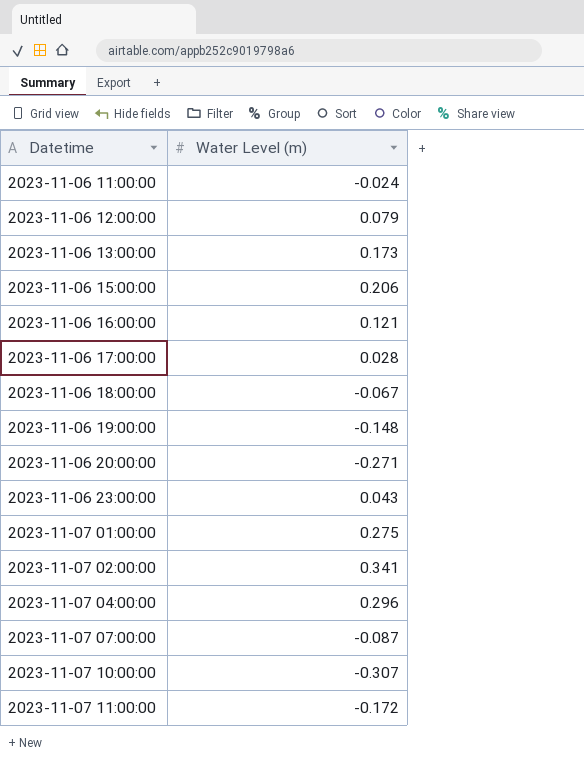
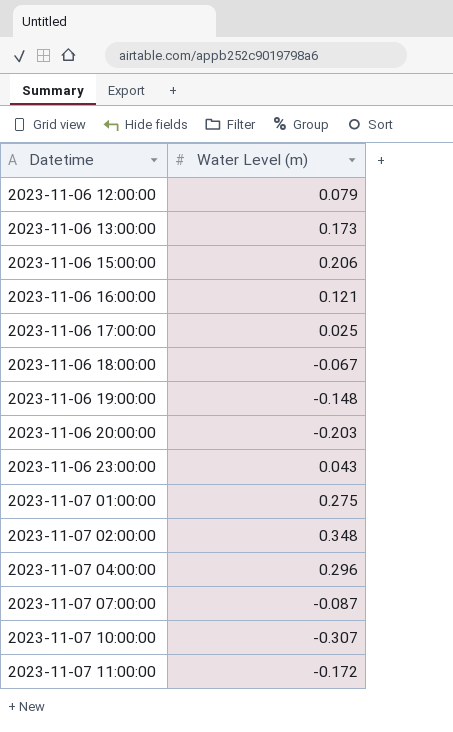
row 2023-11-06 11:00:00: -0.024 -> none
2023-11-06 17:00:00 | Water Level (m): 0.028 -> 0.025
2023-11-06 20:00:00 | Water Level (m): -0.271 -> -0.203
2023-11-07 02:00:00 | Water Level (m): 0.341 -> 0.348

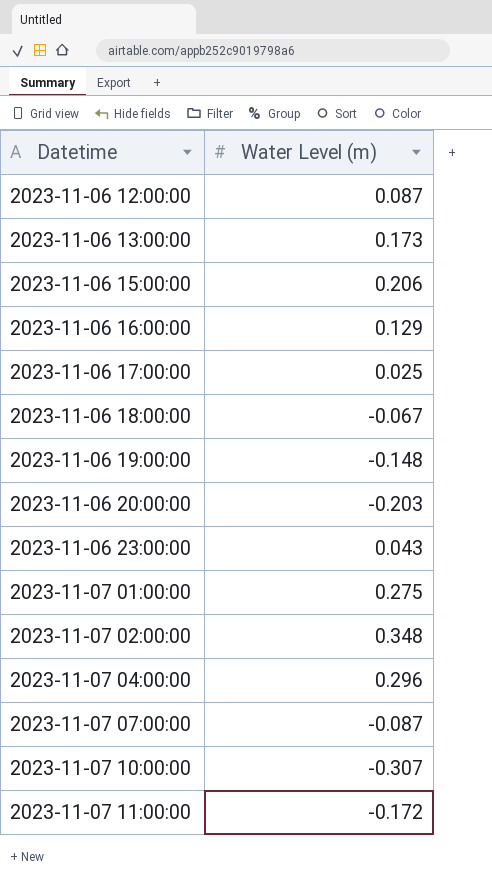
2023-11-06 12:00:00 | Water Level (m): 0.079 -> 0.087
2023-11-06 16:00:00 | Water Level (m): 0.121 -> 0.129

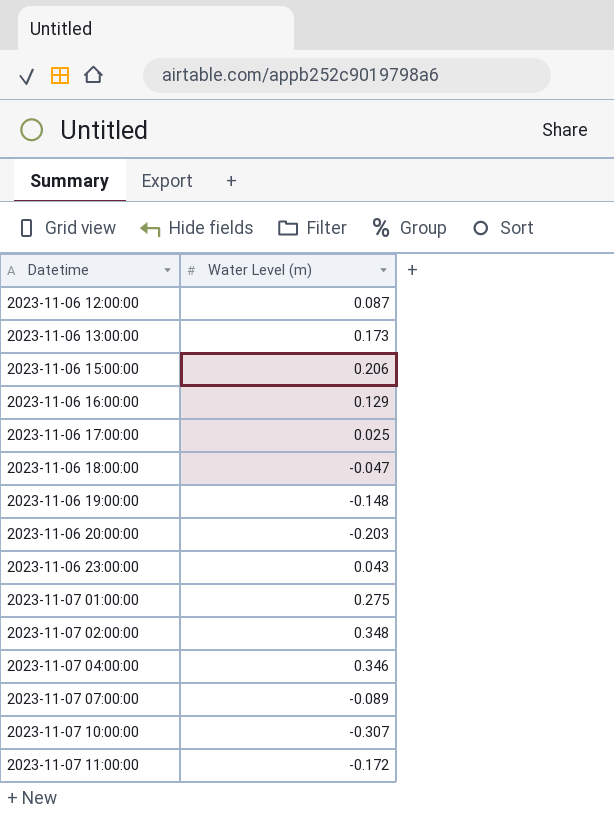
2023-11-06 18:00:00 | Water Level (m): -0.067 -> -0.047
2023-11-07 04:00:00 | Water Level (m): 0.296 -> 0.346
2023-11-07 07:00:00 | Water Level (m): -0.087 -> -0.089

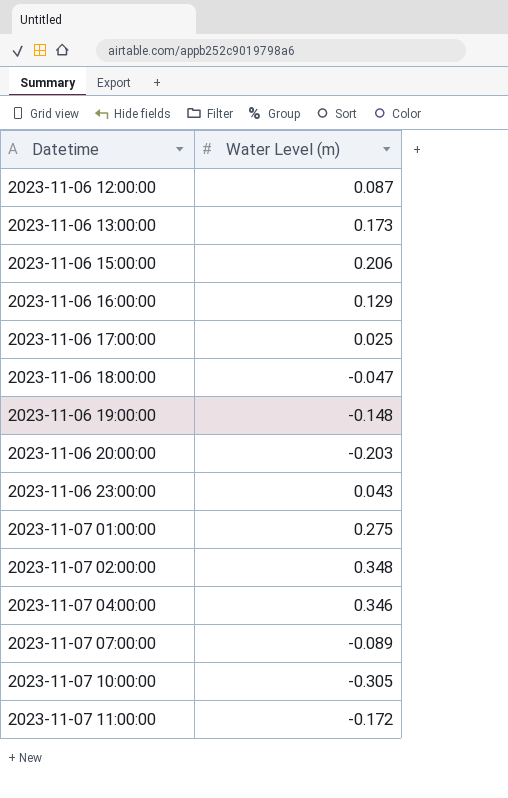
2023-11-07 10:00:00 | Water Level (m): -0.307 -> -0.305

